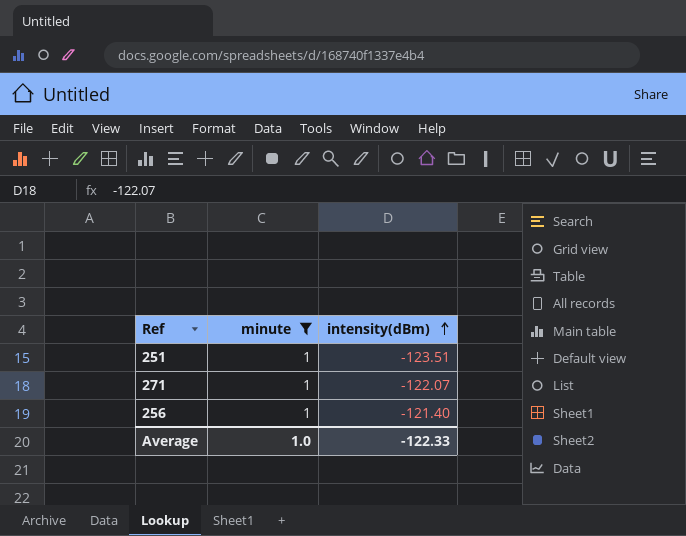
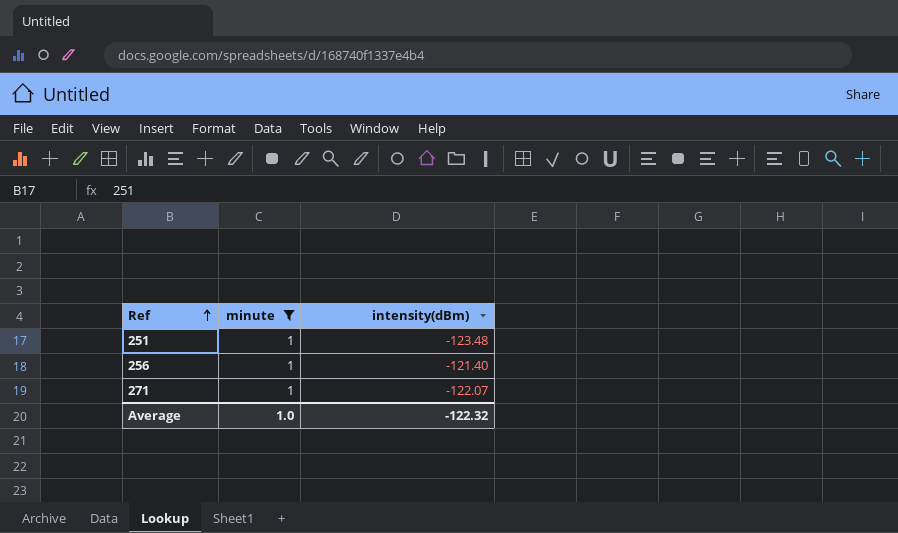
row order: intensity(dBm) ascending -> Ref ascending
251 | intensity(dBm): -123.51 -> -123.48
Average | intensity(dBm): -122.33 -> -122.32

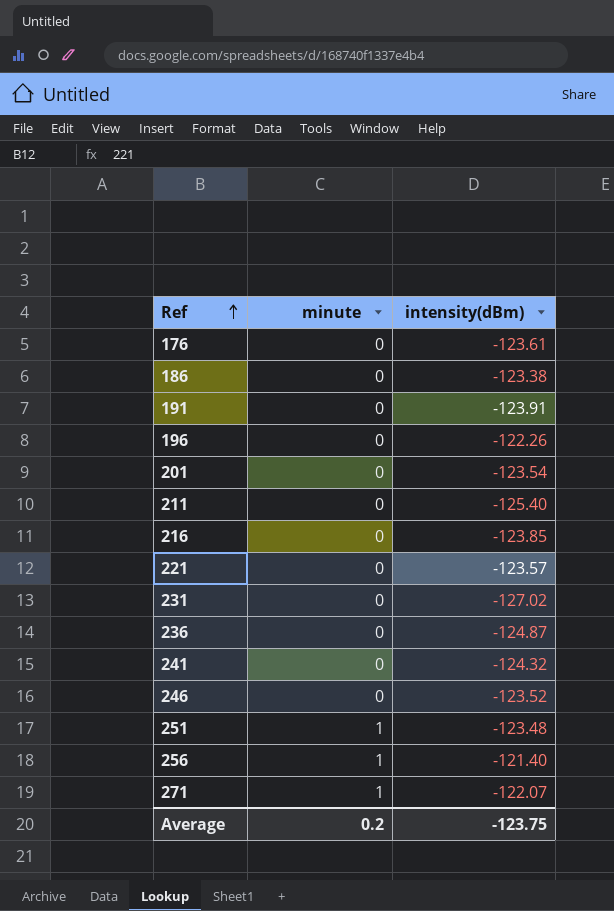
filter: minute = 1 -> none
Average | minute: 1.0 -> 0.2
Average | intensity(dBm): -122.32 -> -123.75

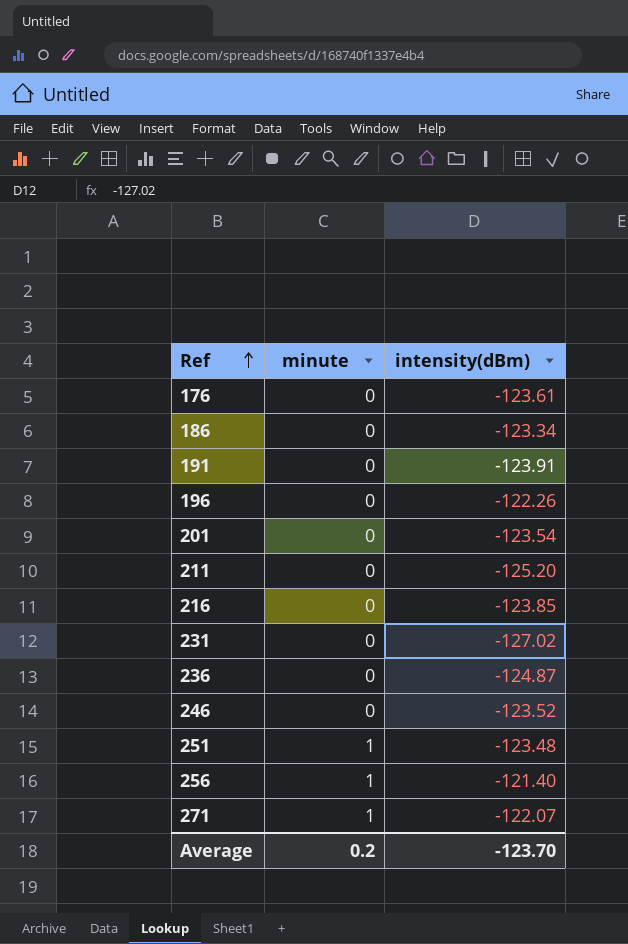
row 221: 0 | -123.57 -> none
row 241: 0 | -124.32 -> none
186 | intensity(dBm): -123.38 -> -123.34
211 | intensity(dBm): -125.40 -> -125.20
Average | intensity(dBm): -123.75 -> -123.70

